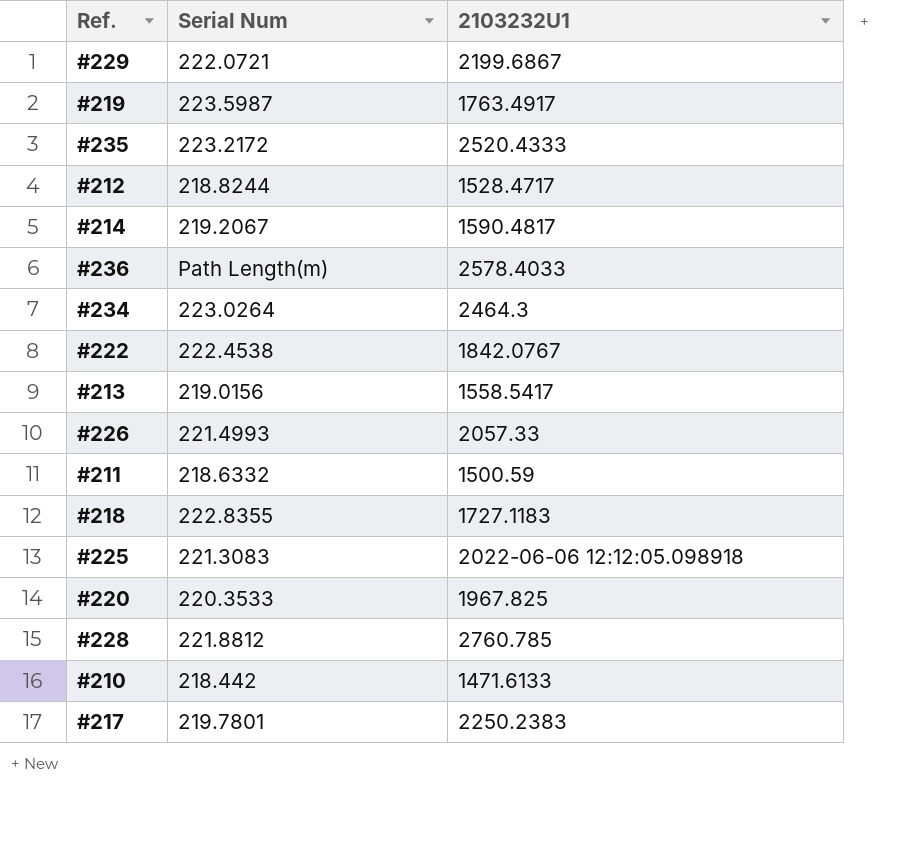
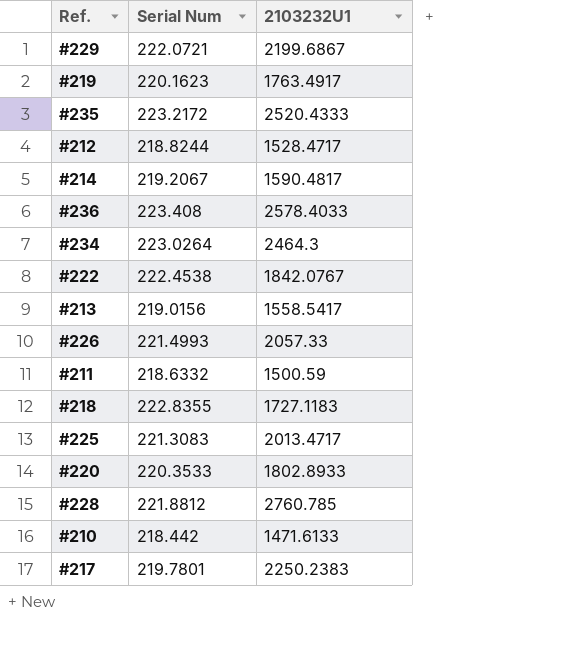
#219 | Serial Num: 223.5987 -> 220.1623
#236 | Serial Num: Path Length(m) -> 223.408
#225 | 2103232U1: 2022-06-06 12:12:05.098918 -> 2013.4717
#220 | 2103232U1: 1967.825 -> 1802.8933

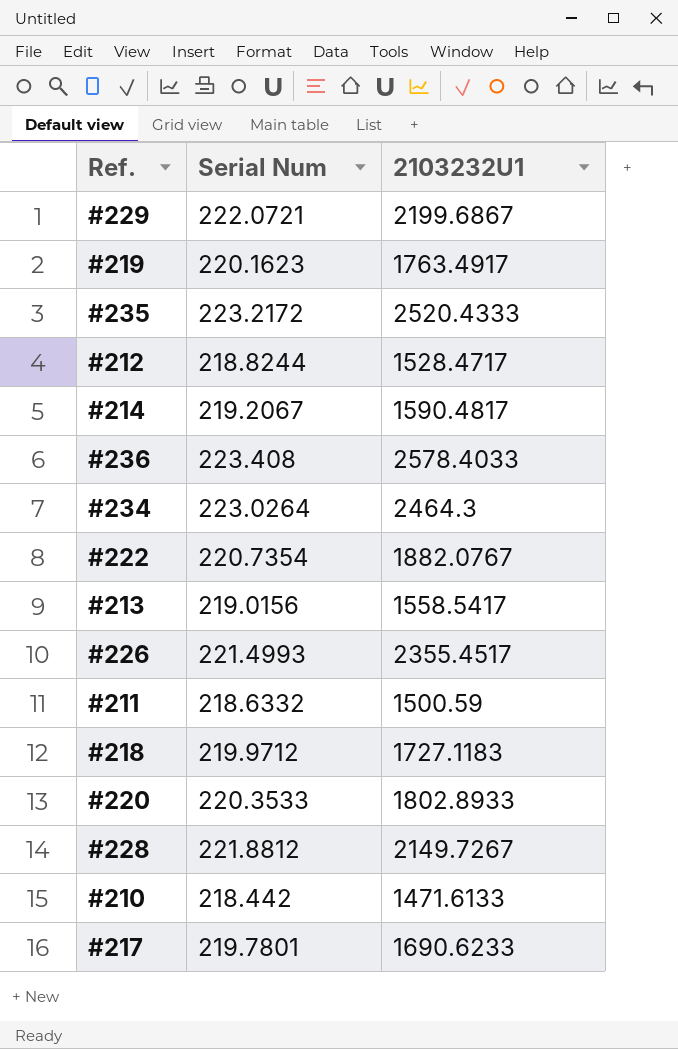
row #225: 221.3083 | 2013.4717 -> none
#222 | Serial Num: 222.4538 -> 220.7354
#222 | 2103232U1: 1842.0767 -> 1882.0767
#226 | 2103232U1: 2057.33 -> 2355.4517
#218 | Serial Num: 222.8355 -> 219.9712
#228 | 2103232U1: 2760.785 -> 2149.7267
#217 | 2103232U1: 2250.2383 -> 1690.6233

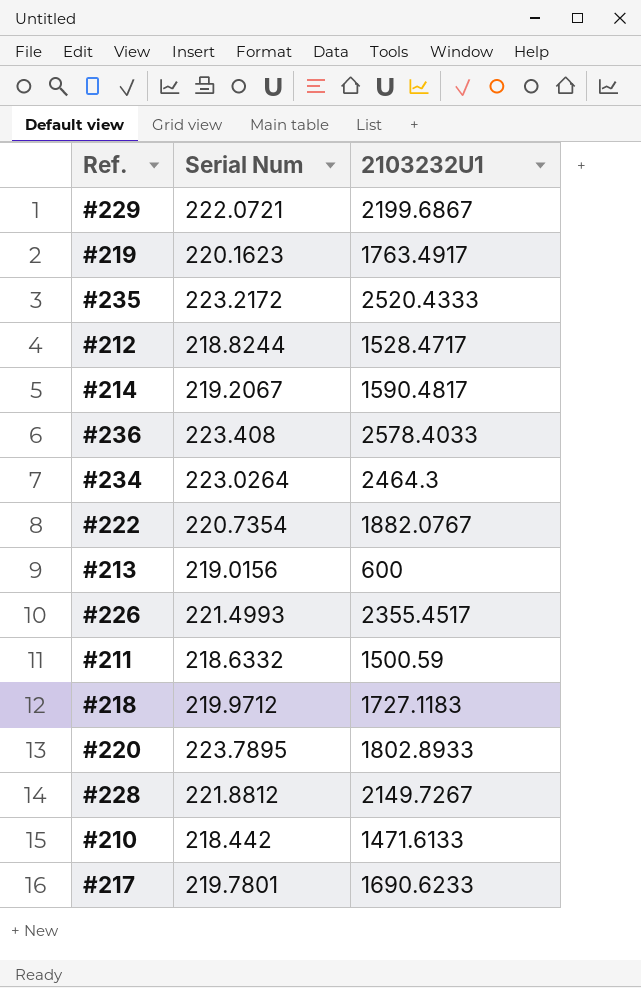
#213 | 2103232U1: 1558.5417 -> 600
#220 | Serial Num: 220.3533 -> 223.7895

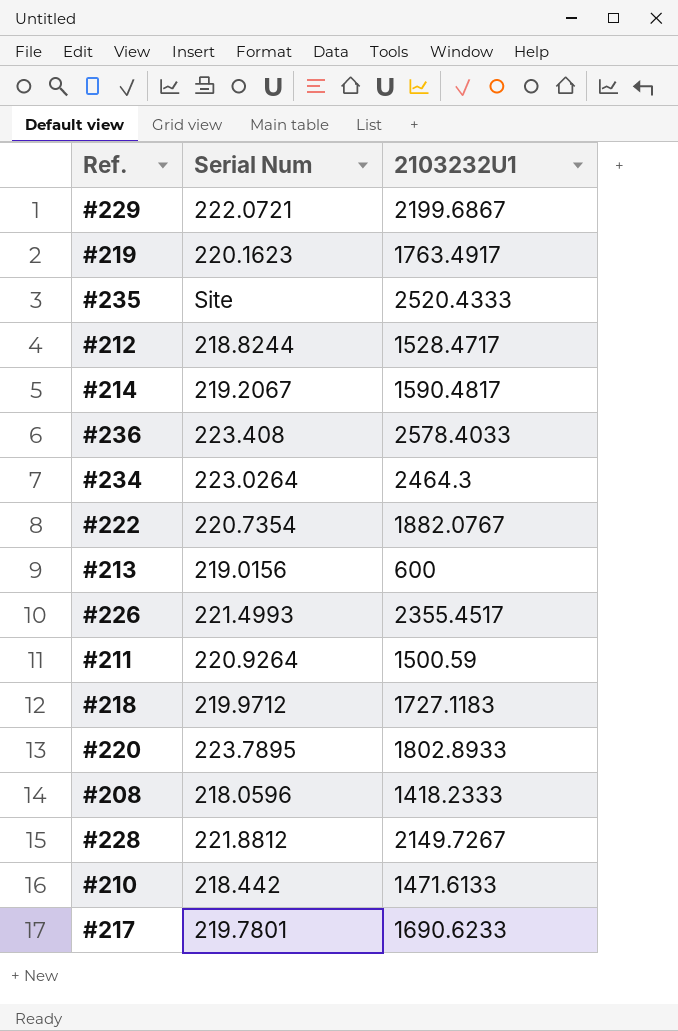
#235 | Serial Num: 223.2172 -> Site
#211 | Serial Num: 218.6332 -> 220.9264
row #208: none -> 218.0596 | 1418.2333

